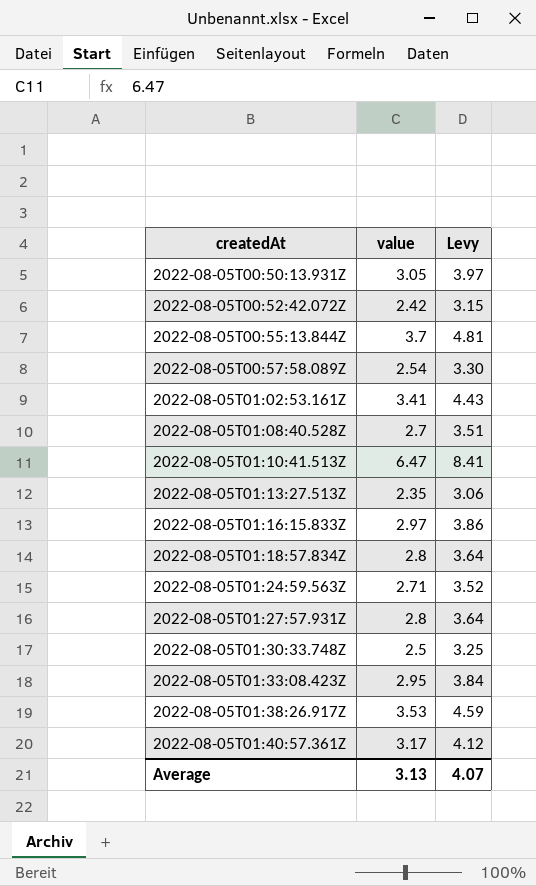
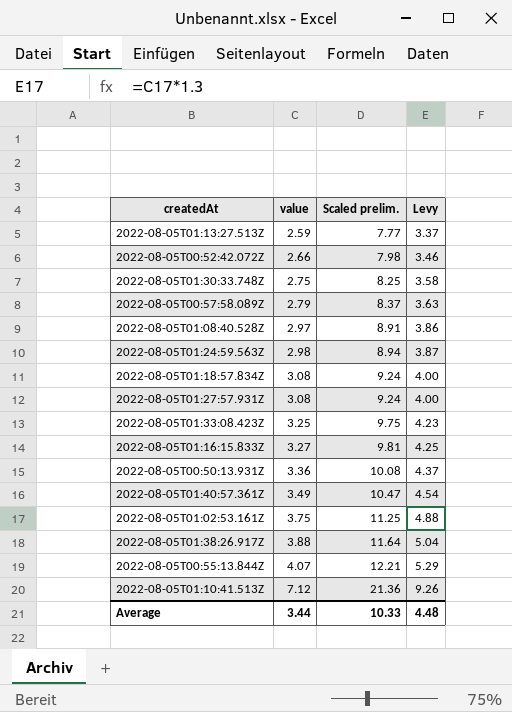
row order: createdAt ascending -> value ascending
column Scaled prelim. | formula: none -> [value] * 3
2022-08-05T01:13:27.513Z | value: 2.35 -> 2.59
2022-08-05T01:13:27.513Z | Levy: 3.06 -> 3.37
2022-08-05T00:52:42.072Z | value: 2.42 -> 2.66
2022-08-05T00:52:42.072Z | Levy: 3.15 -> 3.46
2022-08-05T01:30:33.748Z | value: 2.5 -> 2.75
2022-08-05T01:30:33.748Z | Levy: 3.25 -> 3.58
2022-08-05T00:57:58.089Z | value: 2.54 -> 2.79
2022-08-05T00:57:58.089Z | Levy: 3.30 -> 3.63
2022-08-05T01:08:40.528Z | value: 2.7 -> 2.97
2022-08-05T01:08:40.528Z | Levy: 3.51 -> 3.86
2022-08-05T01:24:59.563Z | value: 2.71 -> 2.98
2022-08-05T01:24:59.563Z | Levy: 3.52 -> 3.87
2022-08-05T01:18:57.834Z | value: 2.8 -> 3.08
2022-08-05T01:18:57.834Z | Levy: 3.64 -> 4.00
2022-08-05T01:27:57.931Z | value: 2.8 -> 3.08
2022-08-05T01:27:57.931Z | Levy: 3.64 -> 4.00
2022-08-05T01:33:08.423Z | value: 2.95 -> 3.25
2022-08-05T01:33:08.423Z | Levy: 3.84 -> 4.23
2022-08-05T01:16:15.833Z | value: 2.97 -> 3.27
2022-08-05T01:16:15.833Z | Levy: 3.86 -> 4.25
2022-08-05T00:50:13.931Z | value: 3.05 -> 3.36
2022-08-05T00:50:13.931Z | Levy: 3.97 -> 4.37
2022-08-05T01:40:57.361Z | value: 3.17 -> 3.49
2022-08-05T01:40:57.361Z | Levy: 4.12 -> 4.54
2022-08-05T01:02:53.161Z | value: 3.41 -> 3.75
2022-08-05T01:02:53.161Z | Levy: 4.43 -> 4.88
2022-08-05T01:38:26.917Z | value: 3.53 -> 3.88
2022-08-05T01:38:26.917Z | Levy: 4.59 -> 5.04
2022-08-05T00:55:13.844Z | value: 3.7 -> 4.07
2022-08-05T00:55:13.844Z | Levy: 4.81 -> 5.29
2022-08-05T01:10:41.513Z | value: 6.47 -> 7.12
2022-08-05T01:10:41.513Z | Levy: 8.41 -> 9.26
Average | value: 3.13 -> 3.44
Average | Levy: 4.07 -> 4.48

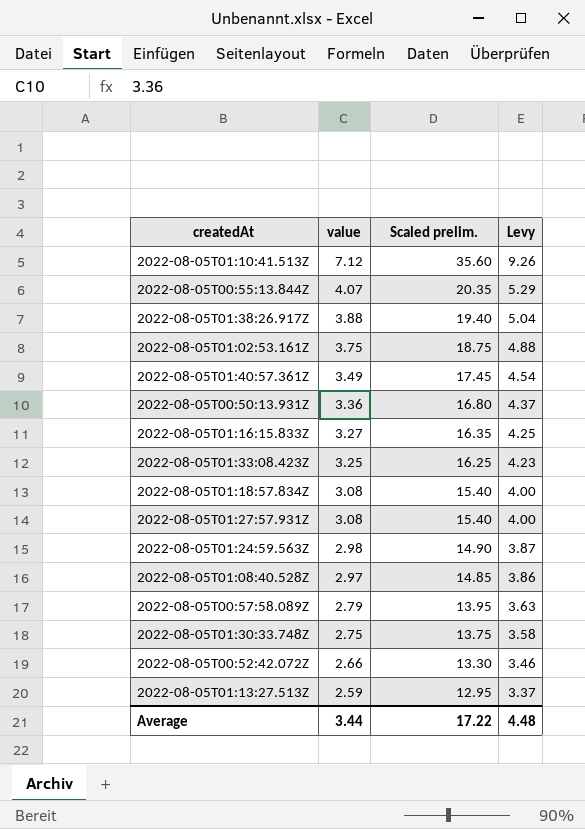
row order: value ascending -> value descending
column Scaled prelim. | formula: [value] * 3 -> [value] * 5
Average | Scaled prelim.: 10.33 -> 17.22

